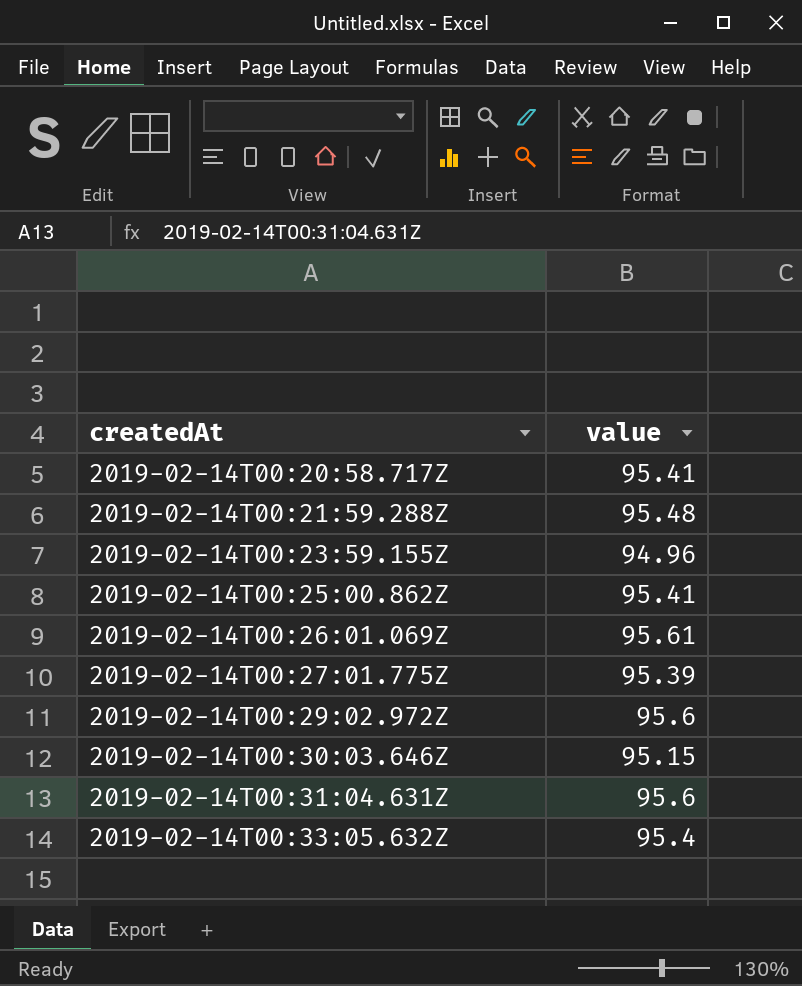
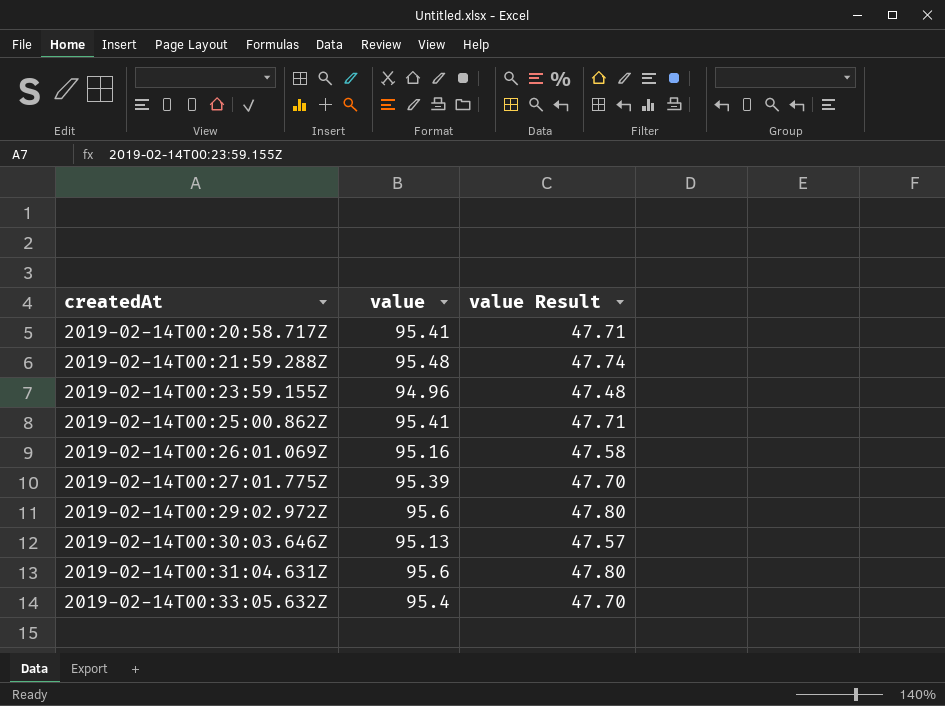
column value Result | formula: none -> [value] * 0.5
2019-02-14T00:26:01.069Z | value: 95.61 -> 95.16
2019-02-14T00:30:03.646Z | value: 95.15 -> 95.13

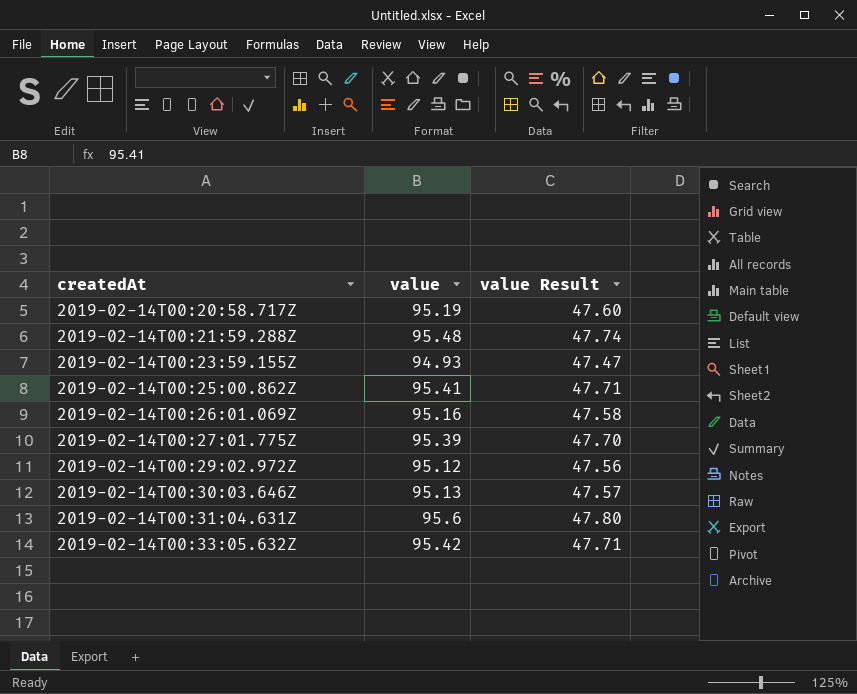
2019-02-14T00:20:58.717Z | value: 95.41 -> 95.19
2019-02-14T00:20:58.717Z | value Result: 47.71 -> 47.60
2019-02-14T00:23:59.155Z | value: 94.96 -> 94.93
2019-02-14T00:23:59.155Z | value Result: 47.48 -> 47.47
2019-02-14T00:29:02.972Z | value: 95.6 -> 95.12
2019-02-14T00:29:02.972Z | value Result: 47.80 -> 47.56
2019-02-14T00:33:05.632Z | value: 95.4 -> 95.42
2019-02-14T00:33:05.632Z | value Result: 47.70 -> 47.71

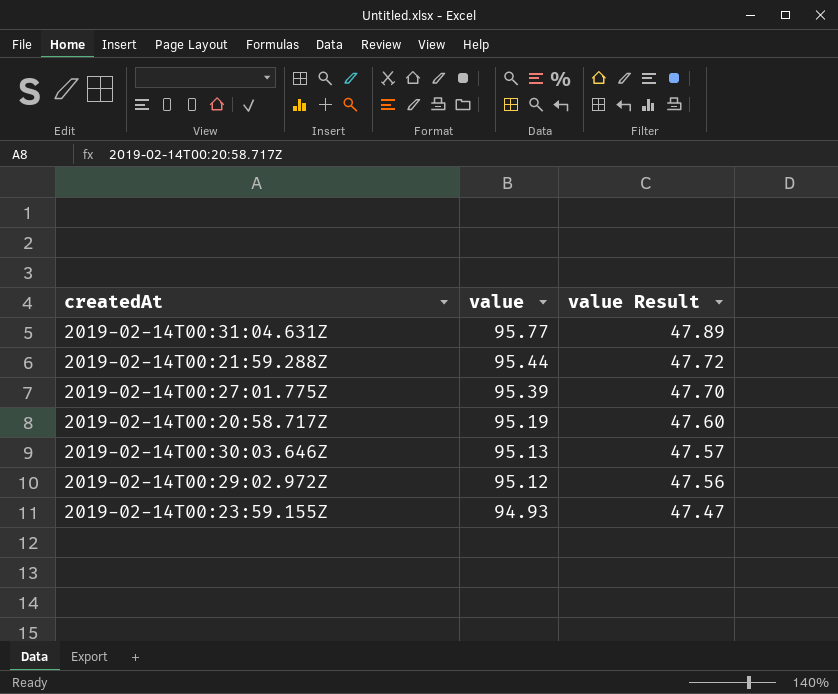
row order: createdAt ascending -> value descending
row 2019-02-14T00:25:00.862Z: 95.41 | 47.71 -> none
row 2019-02-14T00:26:01.069Z: 95.16 | 47.58 -> none
row 2019-02-14T00:33:05.632Z: 95.42 | 47.71 -> none
2019-02-14T00:31:04.631Z | value: 95.6 -> 95.77
2019-02-14T00:31:04.631Z | value Result: 47.80 -> 47.89
2019-02-14T00:21:59.288Z | value: 95.48 -> 95.44
2019-02-14T00:21:59.288Z | value Result: 47.74 -> 47.72

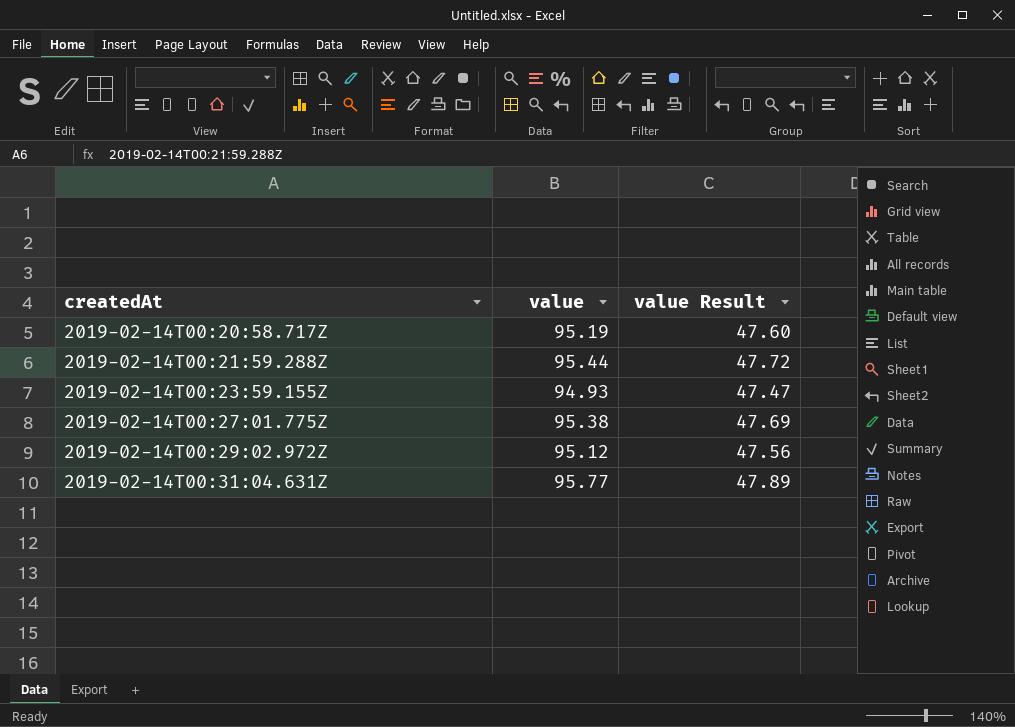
row order: value descending -> createdAt ascending
row 2019-02-14T00:30:03.646Z: 95.13 | 47.57 -> none
2019-02-14T00:27:01.775Z | value: 95.39 -> 95.38
2019-02-14T00:27:01.775Z | value Result: 47.70 -> 47.69

